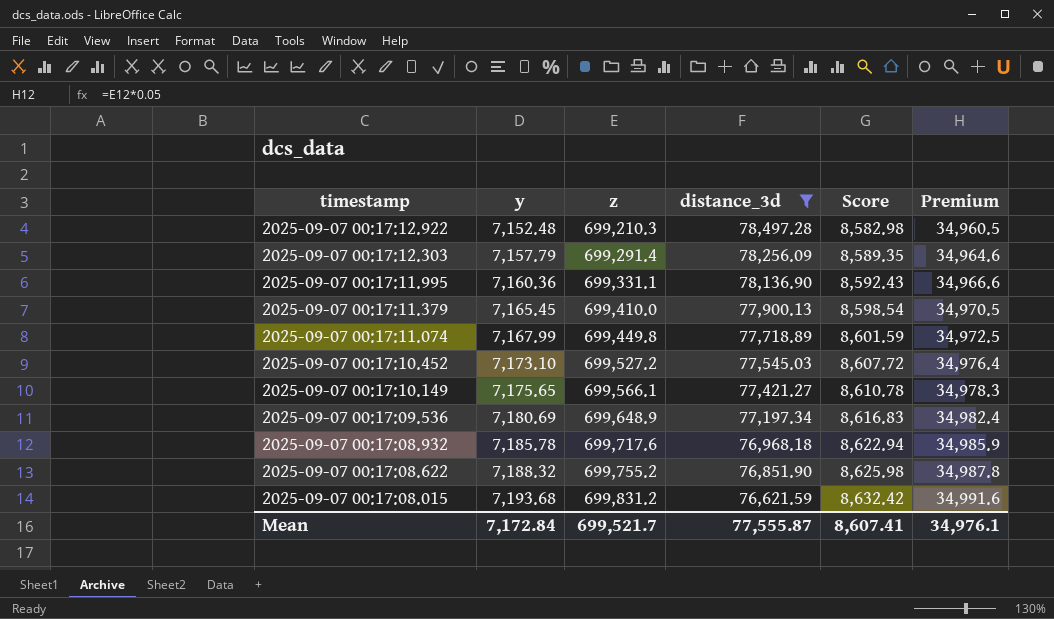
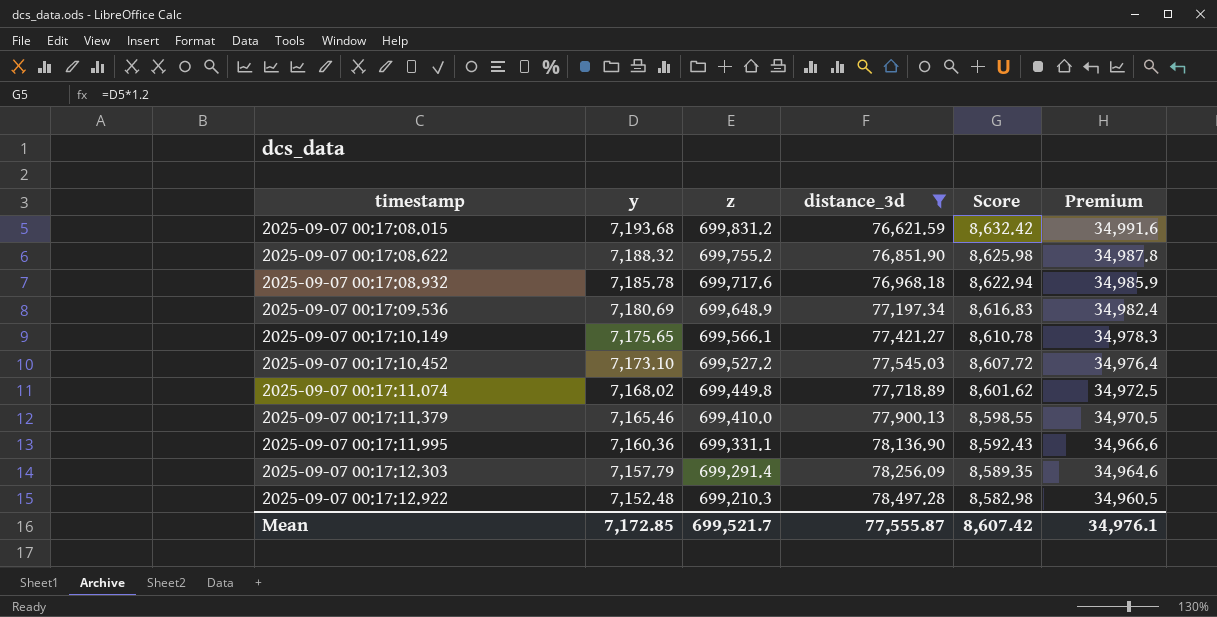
row order: timestamp descending -> timestamp ascending
2025-09-07 00:17:11.074 | y: 7,167.99 -> 7,168.02
2025-09-07 00:17:11.074 | Score: 8,601.59 -> 8,601.62
2025-09-07 00:17:11.379 | y: 7,165.45 -> 7,165.46
2025-09-07 00:17:11.379 | Score: 8,598.54 -> 8,598.55
Mean | y: 7,172.84 -> 7,172.85
Mean | Score: 8,607.41 -> 8,607.42

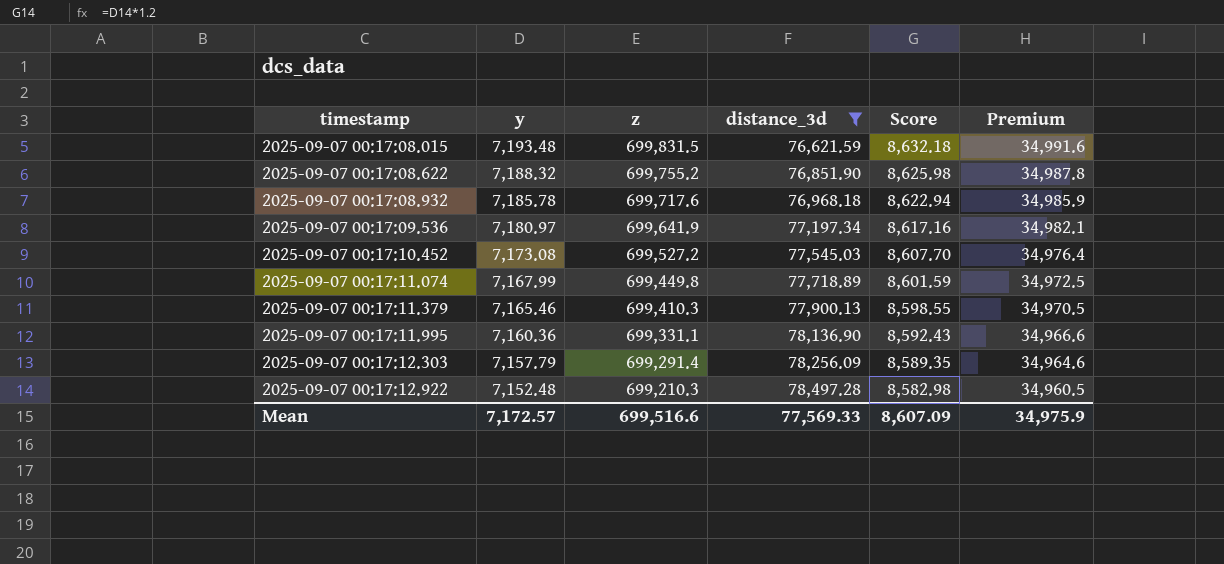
row 2025-09-07 00:17:10.149: 7,175.65 | 699,566.1 | 77,421.27 | 8,610.78 | 34,978.3 -> none
2025-09-07 00:17:08.015 | y: 7,193.68 -> 7,193.48
2025-09-07 00:17:08.015 | z: 699,831.2 -> 699,831.5
2025-09-07 00:17:08.015 | Score: 8,632.42 -> 8,632.18
2025-09-07 00:17:09.536 | y: 7,180.69 -> 7,180.97
2025-09-07 00:17:09.536 | z: 699,648.9 -> 699,641.9
2025-09-07 00:17:09.536 | Score: 8,616.83 -> 8,617.16
2025-09-07 00:17:09.536 | Premium: 34,982.4 -> 34,982.1
2025-09-07 00:17:10.452 | y: 7,173.10 -> 7,173.08
2025-09-07 00:17:10.452 | Score: 8,607.72 -> 8,607.70
2025-09-07 00:17:11.074 | y: 7,168.02 -> 7,167.99
2025-09-07 00:17:11.074 | Score: 8,601.62 -> 8,601.59
2025-09-07 00:17:11.379 | z: 699,410.0 -> 699,410.3
Mean | y: 7,172.85 -> 7,172.57
Mean | z: 699,521.7 -> 699,516.6
Mean | distance_3d: 77,555.87 -> 77,569.33
Mean | Score: 8,607.42 -> 8,607.09
Mean | Premium: 34,976.1 -> 34,975.9

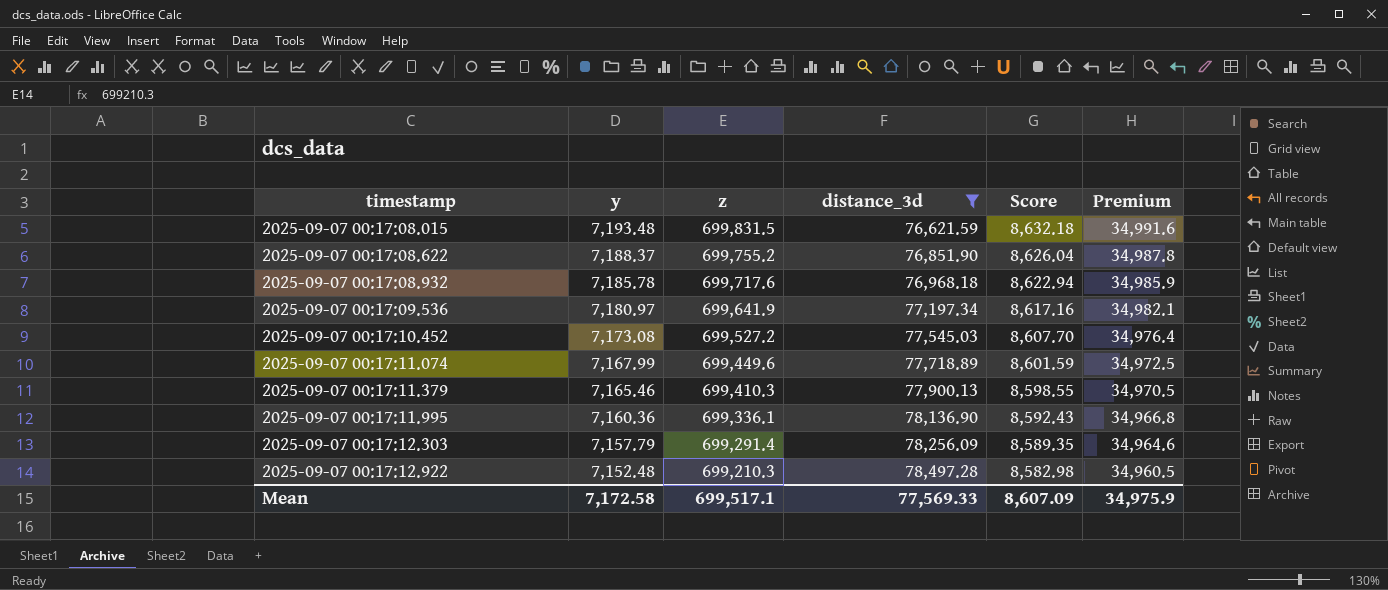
2025-09-07 00:17:08.622 | y: 7,188.32 -> 7,188.37
2025-09-07 00:17:08.622 | Score: 8,625.98 -> 8,626.04
2025-09-07 00:17:11.074 | z: 699,449.8 -> 699,449.6
2025-09-07 00:17:11.995 | z: 699,331.1 -> 699,336.1
2025-09-07 00:17:11.995 | Premium: 34,966.6 -> 34,966.8
Mean | y: 7,172.57 -> 7,172.58
Mean | z: 699,516.6 -> 699,517.1

